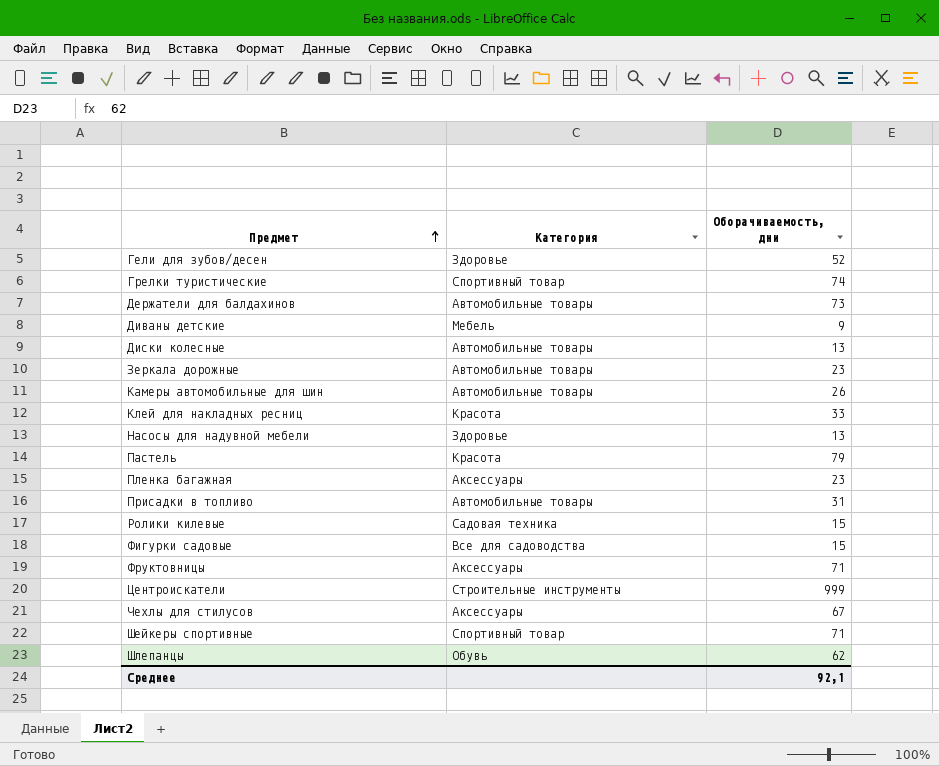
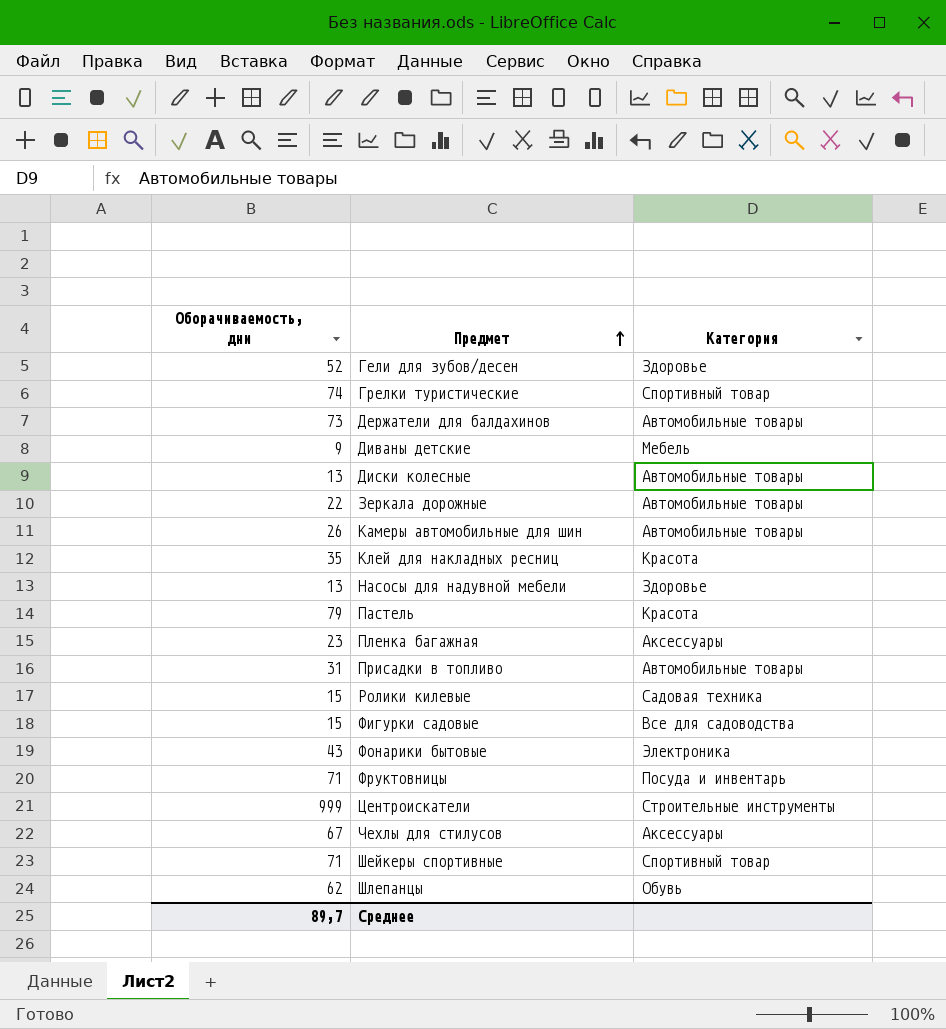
column Оборачиваемость, дни | position: 3 -> 1
Зеркала дорожные | Оборачиваемость, дни: 23 -> 22
Клей для накладных ресниц | Оборачиваемость, дни: 33 -> 35
row Фонарики бытовые: none -> 43 | Электроника
Фруктовницы | Категория: Аксессуары -> Посуда и инвентарь
Среднее | Оборачиваемость, дни: 92,1 -> 89,7

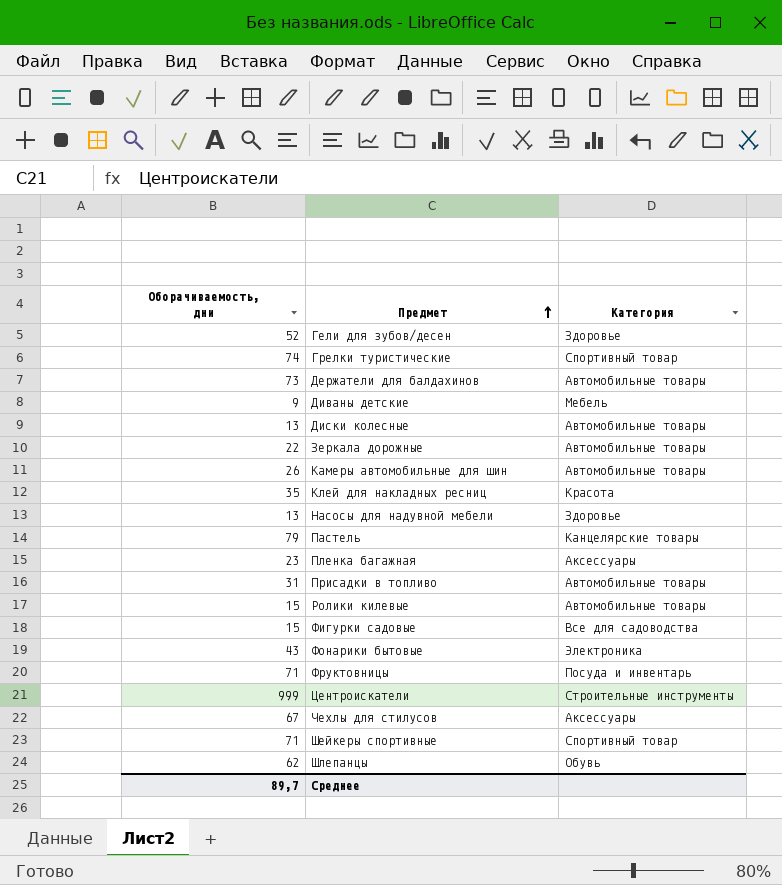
Пастель | Категория: Красота -> Канцелярские товары
Ролики килевые | Категория: Садовая техника -> Автомобильные товары

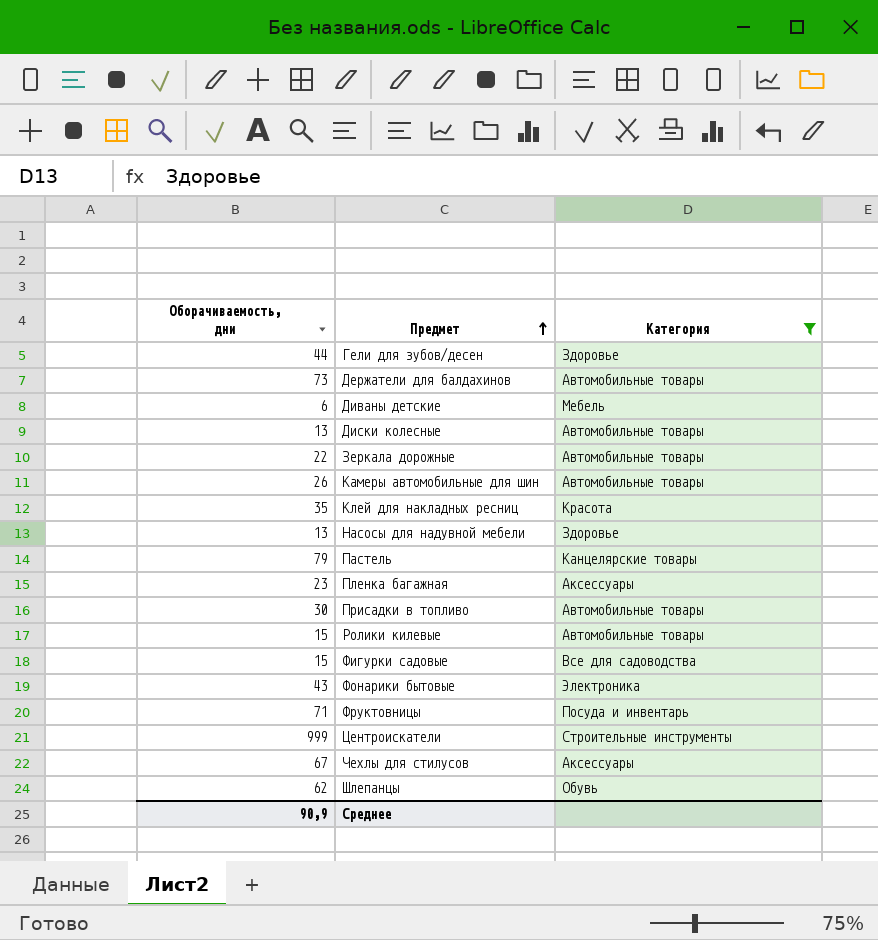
filter: none -> Категория != Спортивный товар
Гели для зубов/десен | Оборачиваемость, дни: 52 -> 44
Диваны детские | Оборачиваемость, дни: 9 -> 6
Присадки в топливо | Оборачиваемость, дни: 31 -> 30
Среднее | Оборачиваемость, дни: 89,7 -> 90,9

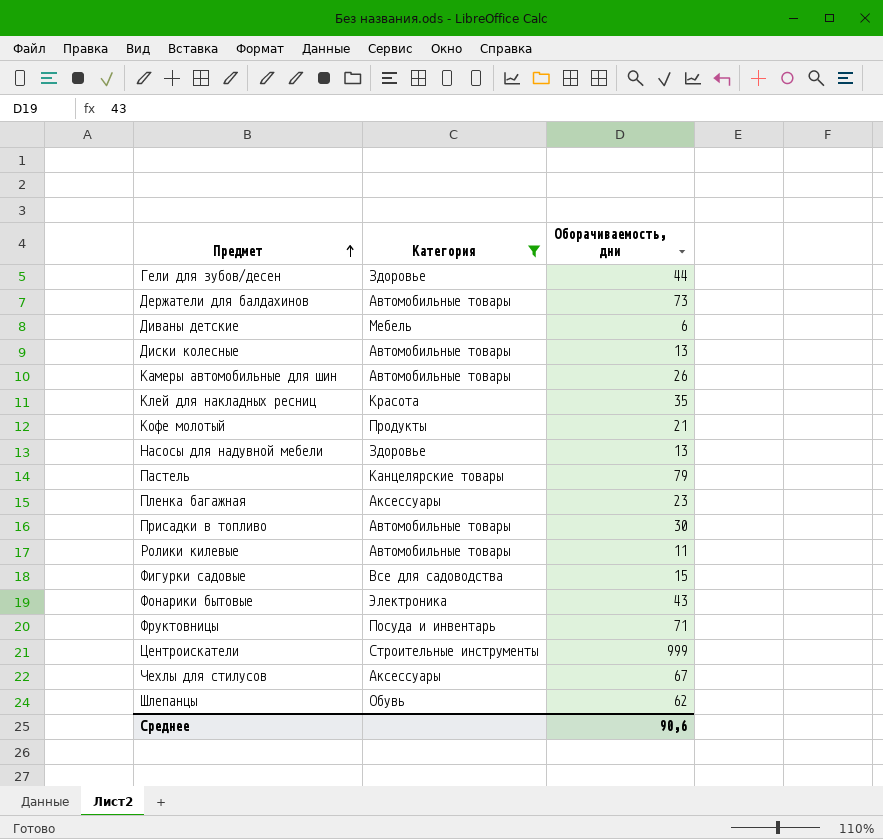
column Оборачиваемость, дни | position: 1 -> 3
row Зеркала дорожные: 22 | Автомобильные товары -> none
row Кофе молотый: none -> Продукты | 21
Ролики килевые | Оборачиваемость, дни: 15 -> 11
Среднее | Оборачиваемость, дни: 90,9 -> 90,6

